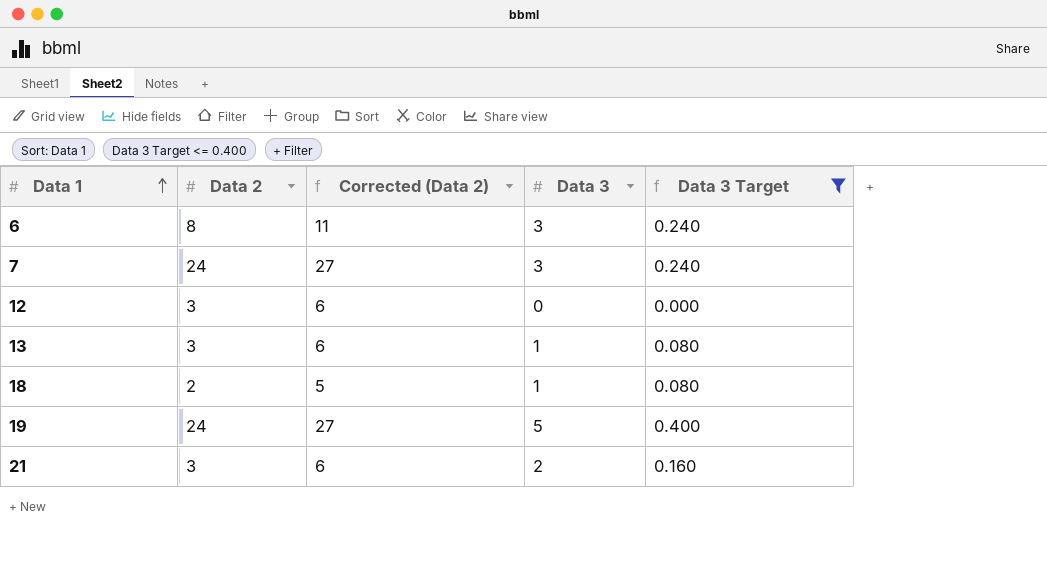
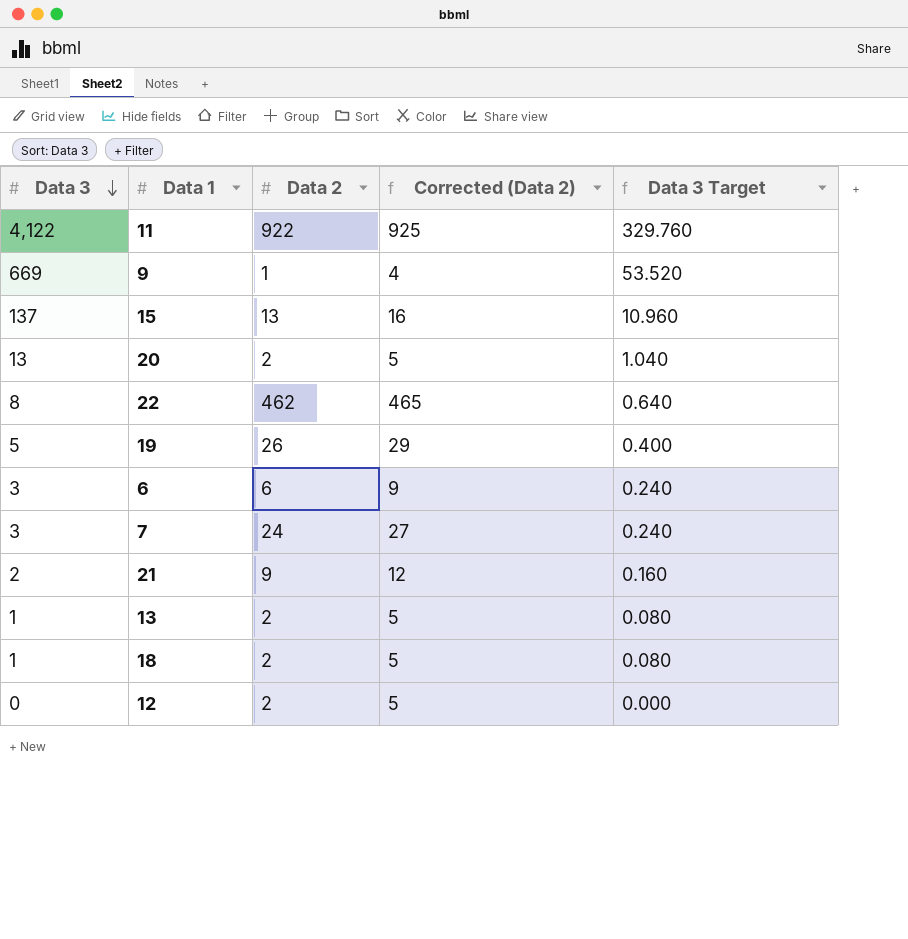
filter: Data 3 Target <= 0.400 -> none
row order: Data 1 ascending -> Data 3 descending
column Data 3 | position: 4 -> 1
19 | Data 2: 24 -> 26
19 | Corrected (Data 2): 27 -> 29
6 | Data 2: 8 -> 6
6 | Corrected (Data 2): 11 -> 9
21 | Data 2: 3 -> 9
21 | Corrected (Data 2): 6 -> 12
13 | Data 2: 3 -> 2
13 | Corrected (Data 2): 6 -> 5
12 | Data 2: 3 -> 2
12 | Corrected (Data 2): 6 -> 5

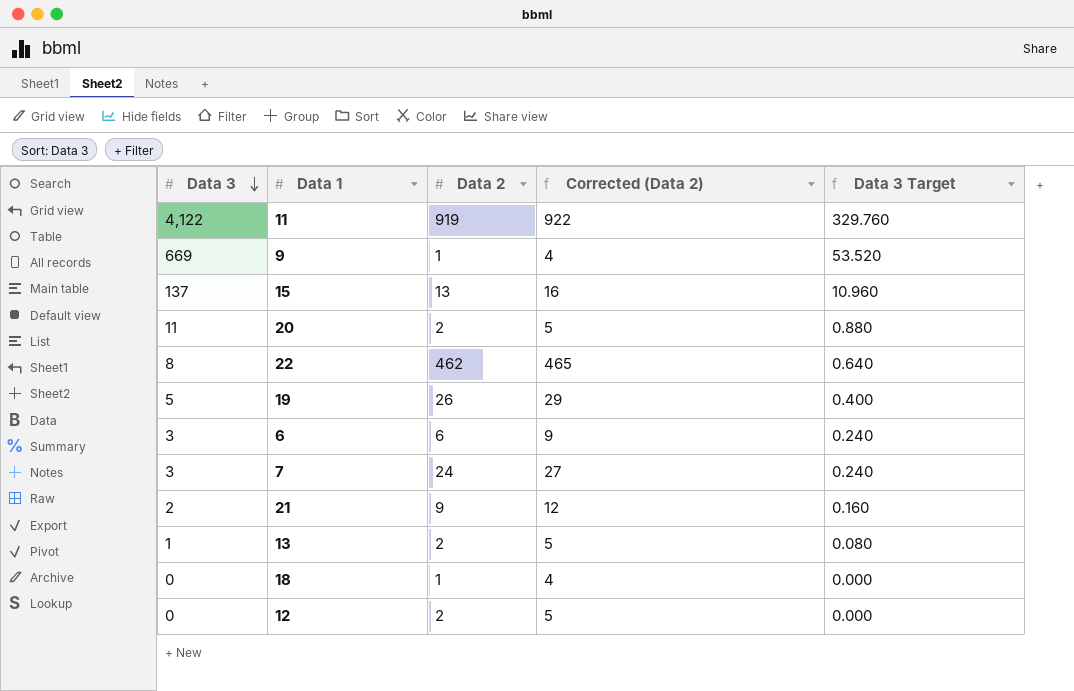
11 | Data 2: 922 -> 919
11 | Corrected (Data 2): 925 -> 922
20 | Data 3: 13 -> 11
20 | Data 3 Target: 1.040 -> 0.880
18 | Data 3: 1 -> 0
18 | Data 2: 2 -> 1
18 | Corrected (Data 2): 5 -> 4
18 | Data 3 Target: 0.080 -> 0.000

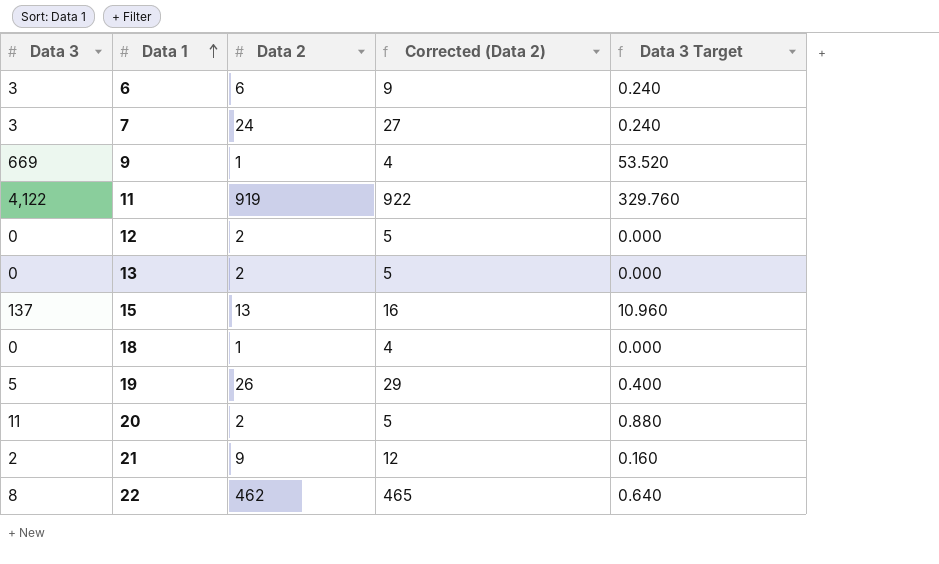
row order: Data 3 descending -> Data 1 ascending
13 | Data 3: 1 -> 0
13 | Data 3 Target: 0.080 -> 0.000

